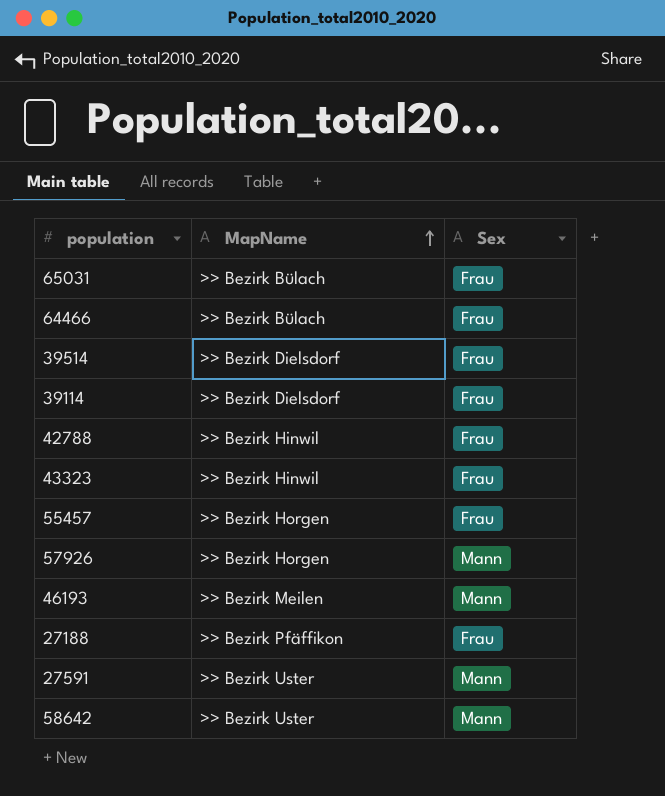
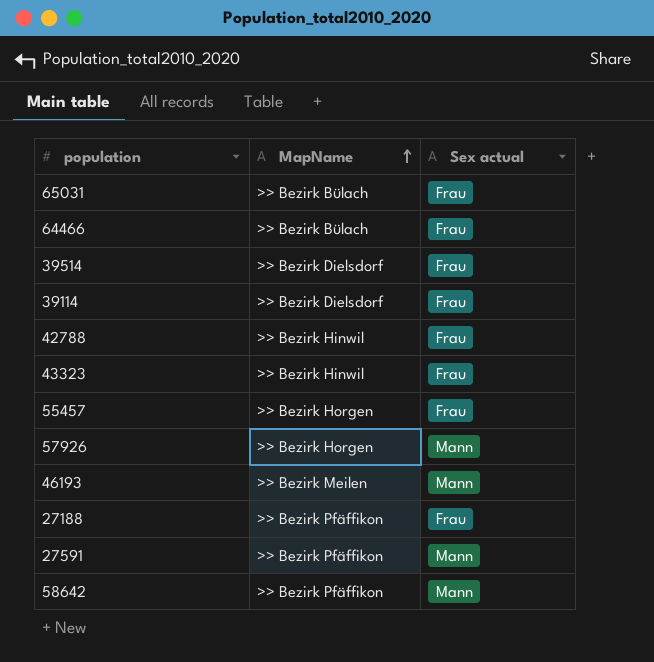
column name: Sex -> Sex actual
27591 | MapName: >> Bezirk Uster -> >> Bezirk Pfäffikon
58642 | MapName: >> Bezirk Uster -> >> Bezirk Pfäffikon

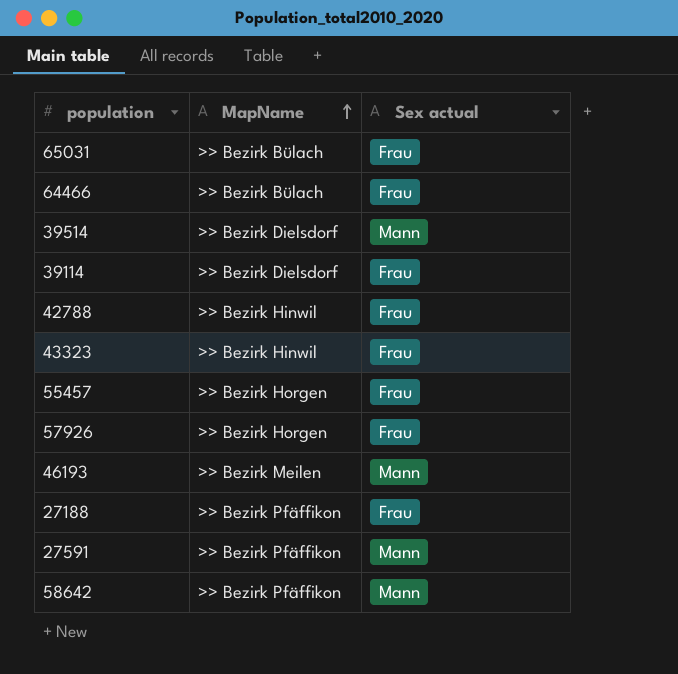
39514 | Sex actual: Frau -> Mann
57926 | Sex actual: Mann -> Frau

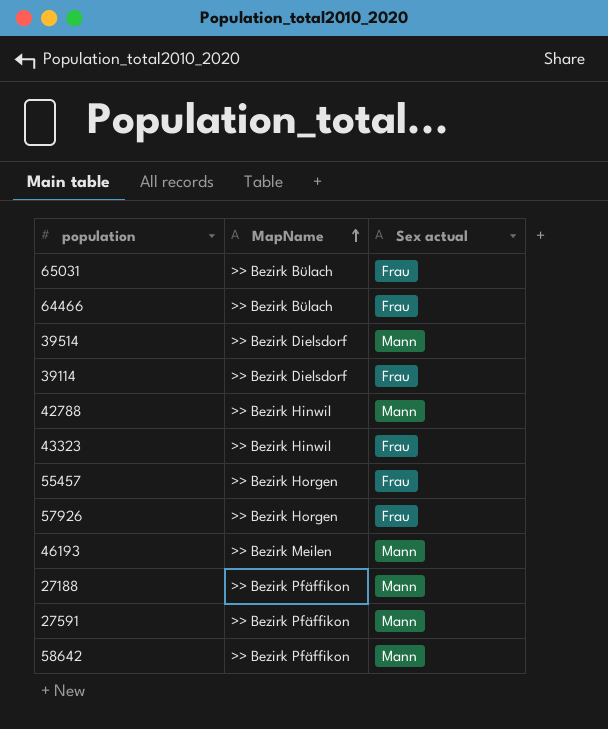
42788 | Sex actual: Frau -> Mann
27188 | Sex actual: Frau -> Mann

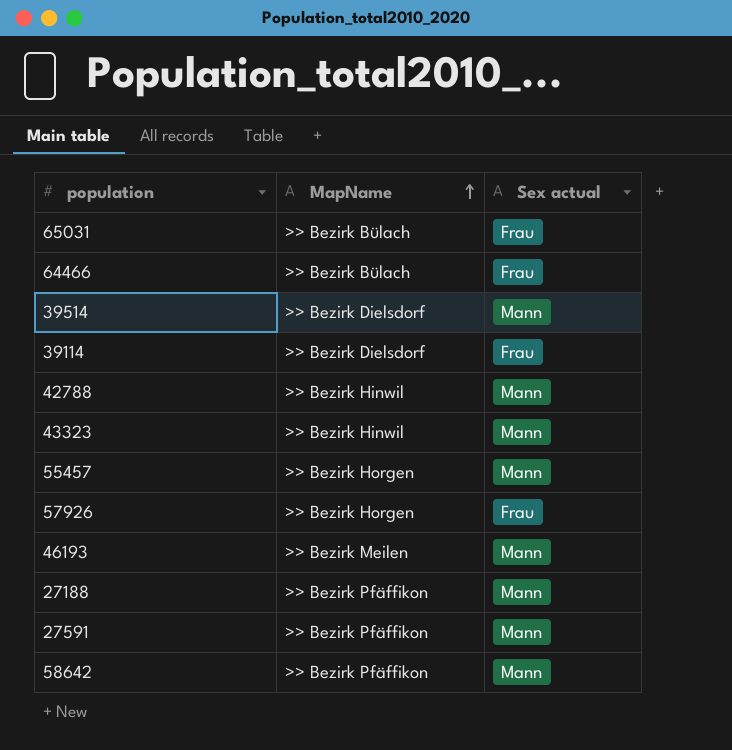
43323 | Sex actual: Frau -> Mann
55457 | Sex actual: Frau -> Mann

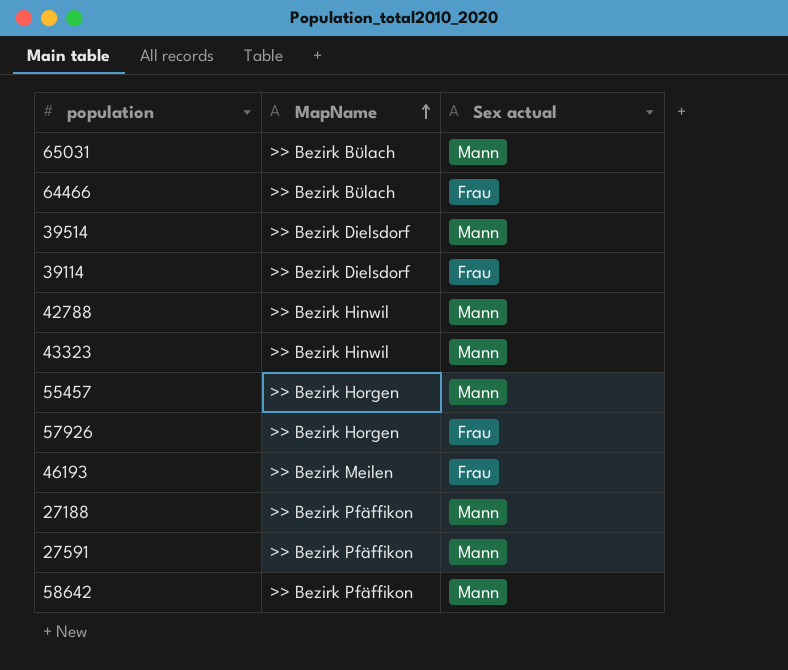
65031 | Sex actual: Frau -> Mann
46193 | Sex actual: Mann -> Frau

